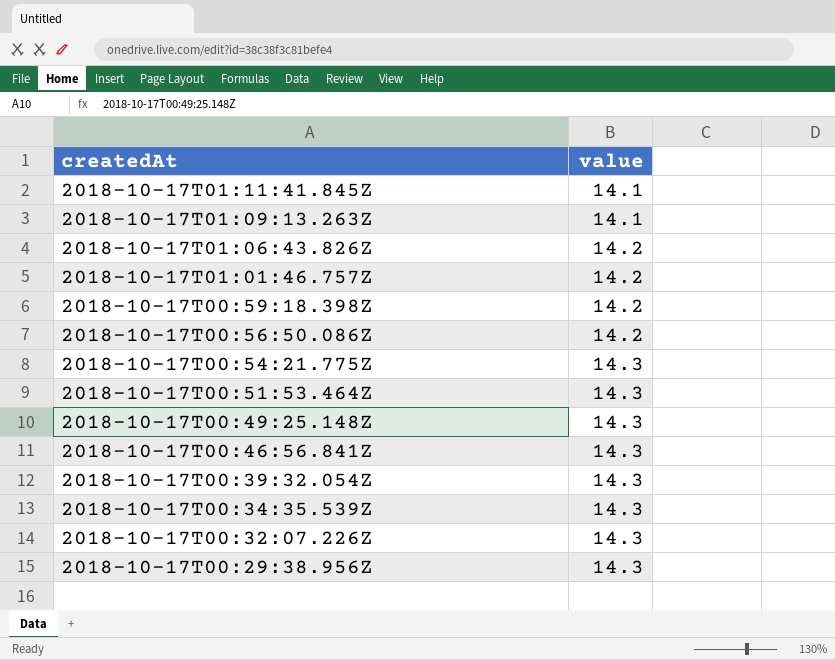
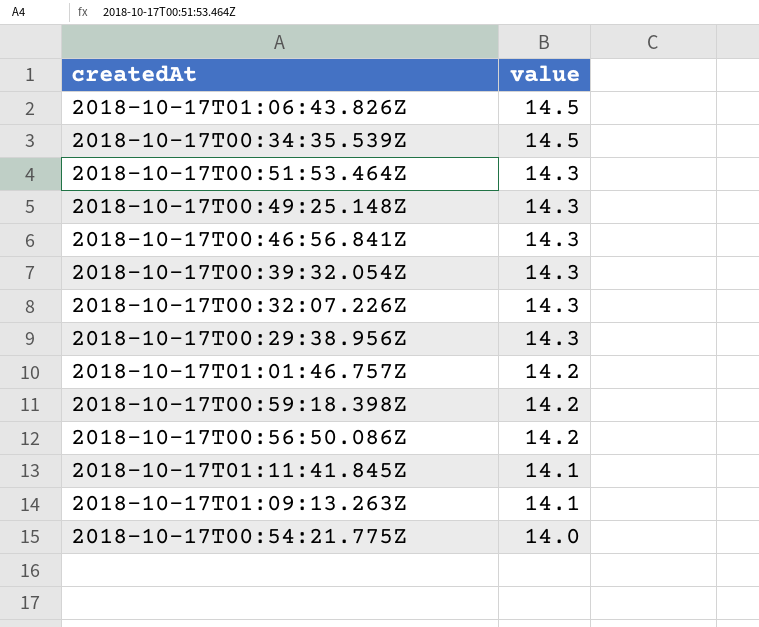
row order: createdAt descending -> value descending
2018-10-17T01:06:43.826Z | value: 14.2 -> 14.5
2018-10-17T00:34:35.539Z | value: 14.3 -> 14.5
2018-10-17T00:54:21.775Z | value: 14.3 -> 14.0

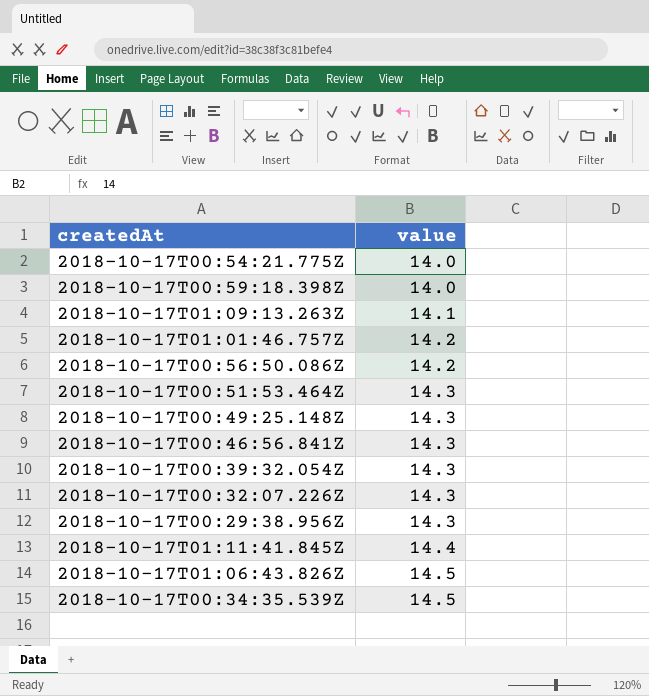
row order: value descending -> value ascending
2018-10-17T00:59:18.398Z | value: 14.2 -> 14.0
2018-10-17T01:11:41.845Z | value: 14.1 -> 14.4

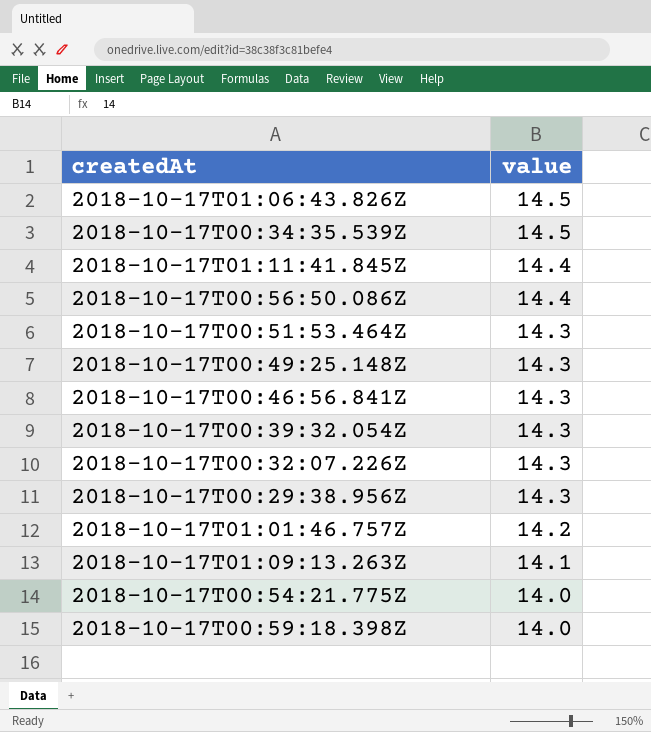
row order: value ascending -> value descending
2018-10-17T00:56:50.086Z | value: 14.2 -> 14.4

